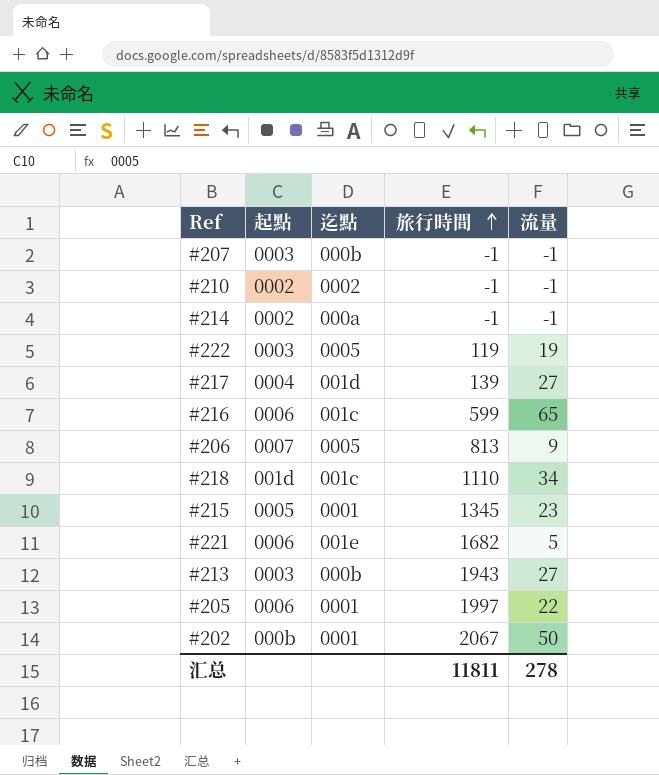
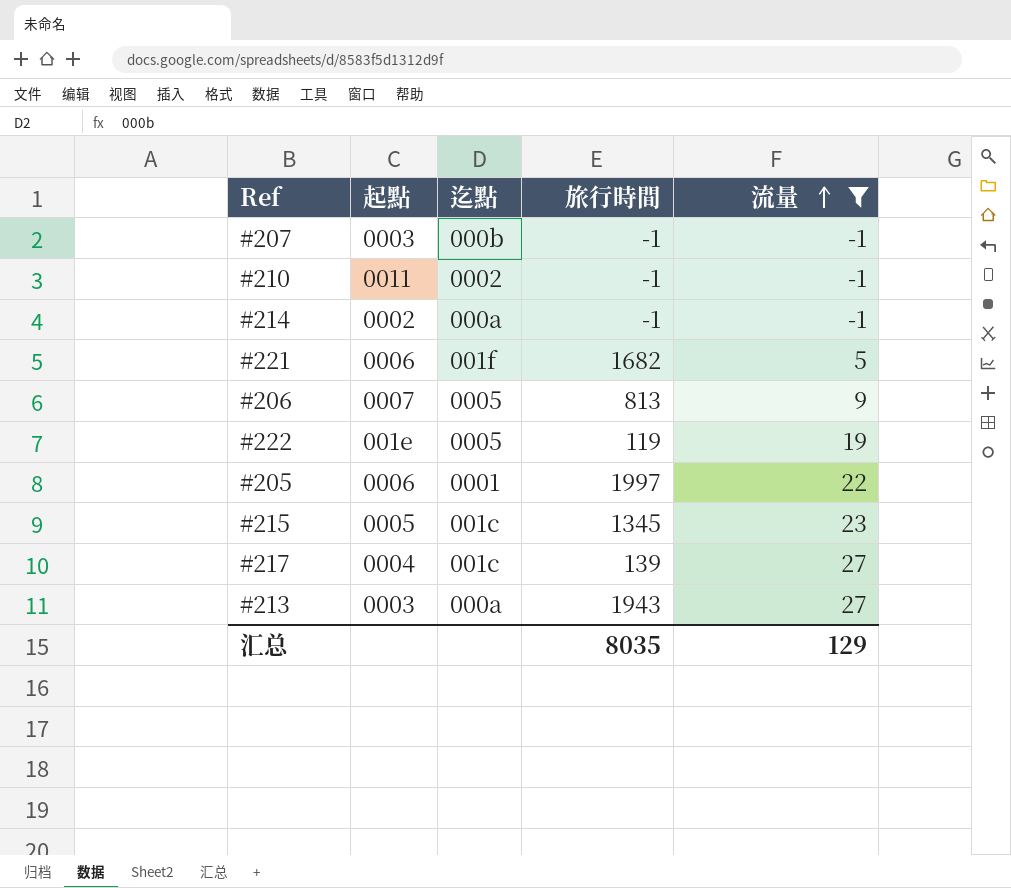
filter: none -> 流量 <= 27
row order: 旅行時間 ascending -> 流量 ascending
#210 | 起點: 0002 -> 0011
#221 | 迄點: 001e -> 001f
#222 | 起點: 0003 -> 001e
#215 | 迄點: 0001 -> 001c
#217 | 迄點: 001d -> 001c
#213 | 迄點: 000b -> 000a
汇总 | 旅行時間: 11811 -> 8035
汇总 | 流量: 278 -> 129

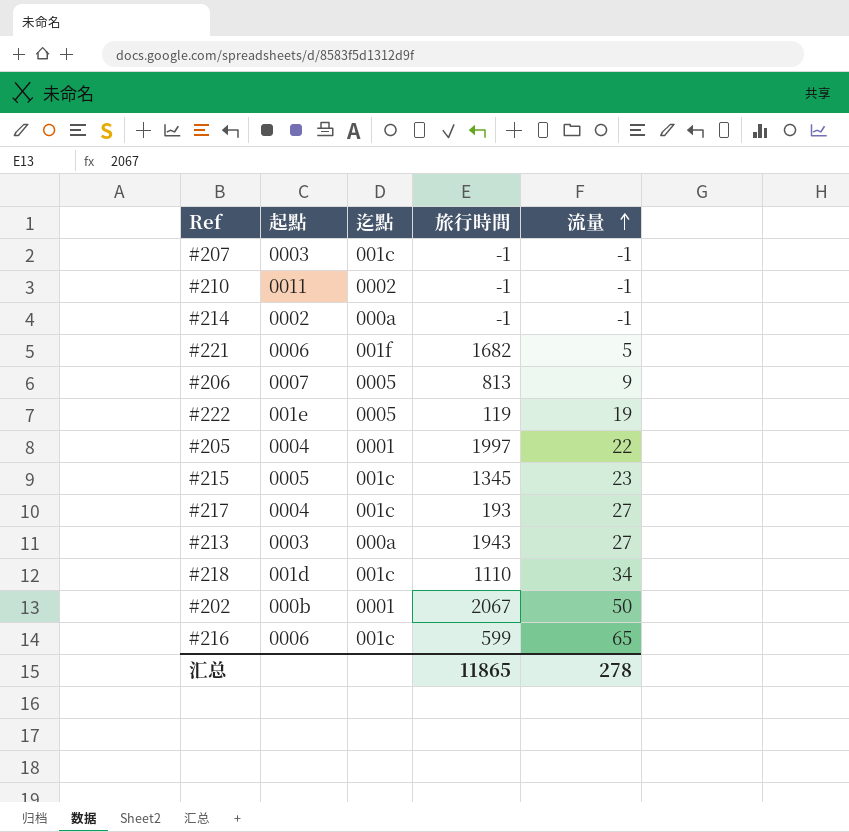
filter: 流量 <= 27 -> none
#207 | 迄點: 000b -> 001c
#205 | 起點: 0006 -> 0004
#217 | 旅行時間: 139 -> 193
汇总 | 旅行時間: 8035 -> 11865
汇总 | 流量: 129 -> 278

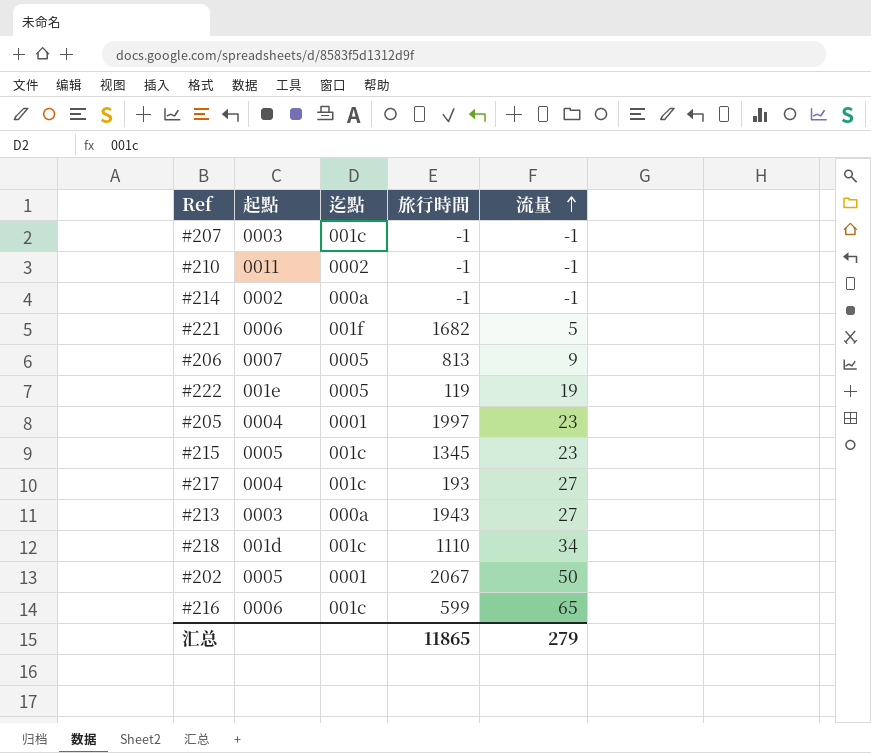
#205 | 流量: 22 -> 23
#202 | 起點: 000b -> 0005
汇总 | 流量: 278 -> 279

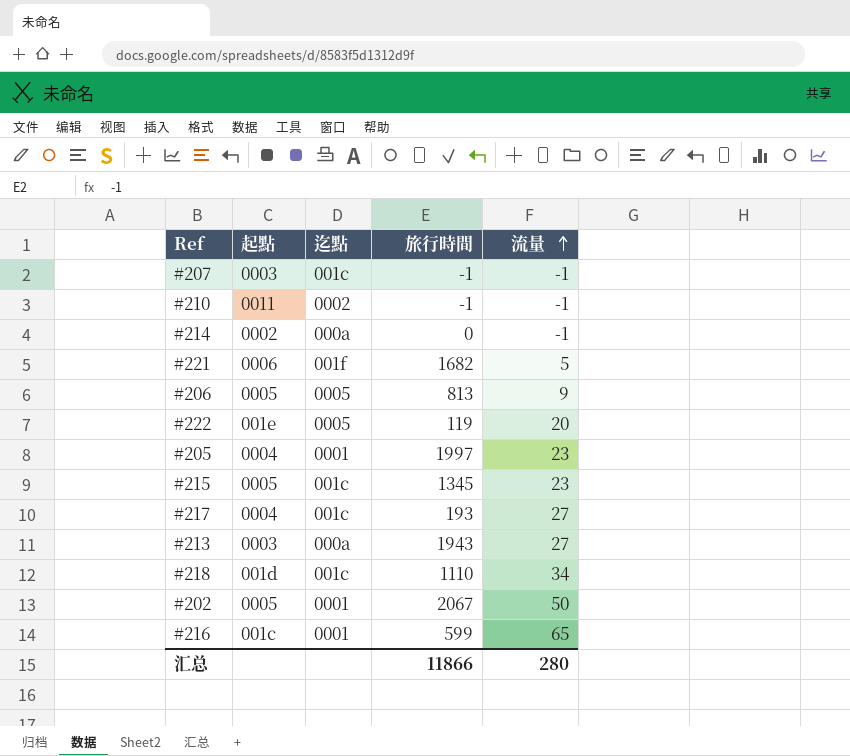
#214 | 旅行時間: -1 -> 0
#206 | 起點: 0007 -> 0005
#222 | 流量: 19 -> 20
#216 | 起點: 0006 -> 001c
#216 | 迄點: 001c -> 0001
汇总 | 旅行時間: 11865 -> 11866
汇总 | 流量: 279 -> 280

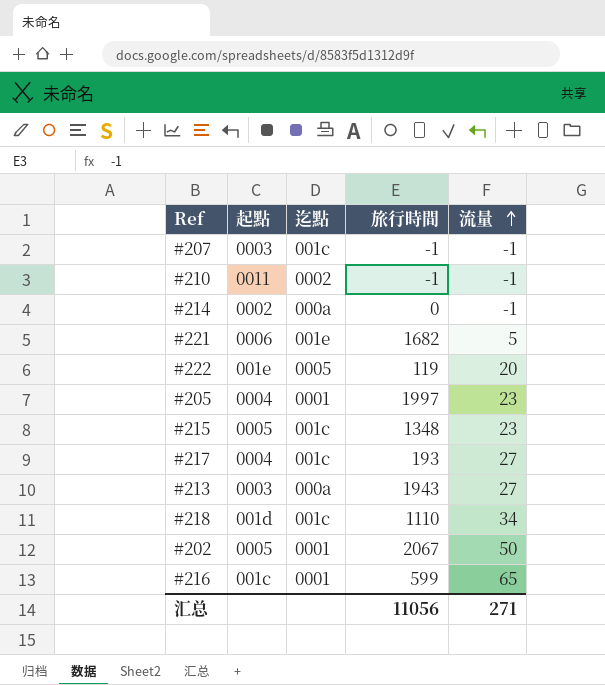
row #206: 0005 | 0005 | 813 | 9 -> none
#221 | 迄點: 001f -> 001e
#215 | 旅行時間: 1345 -> 1348
汇总 | 旅行時間: 11866 -> 11056
汇总 | 流量: 280 -> 271

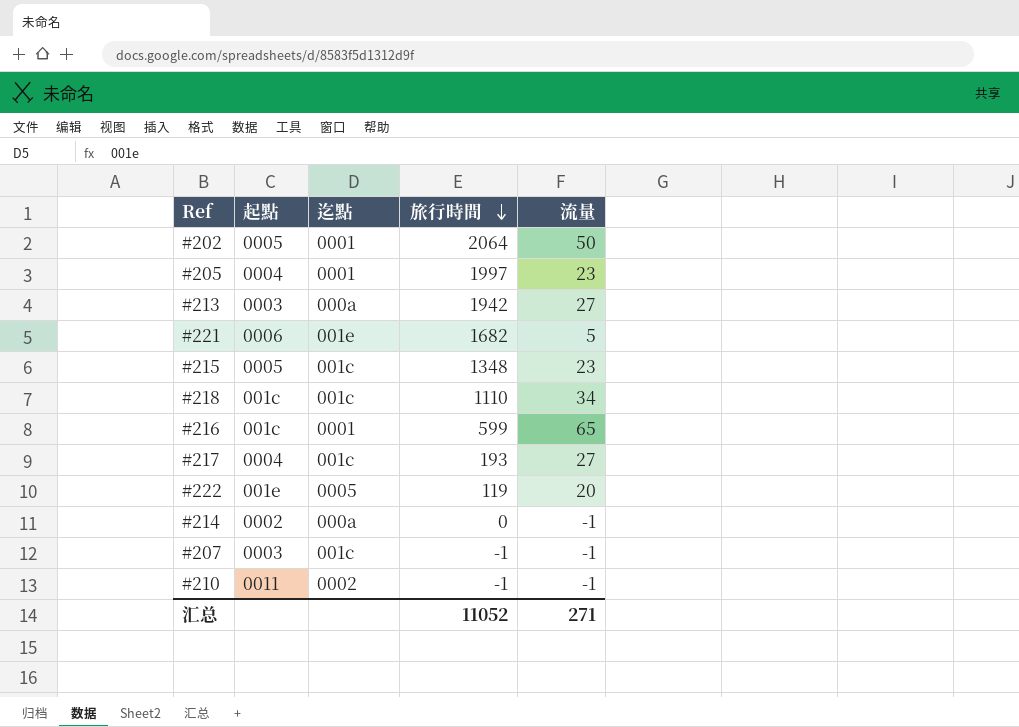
row order: 流量 ascending -> 旅行時間 descending
#202 | 旅行時間: 2067 -> 2064
#213 | 旅行時間: 1943 -> 1942
#218 | 起點: 001d -> 001c
汇总 | 旅行時間: 11056 -> 11052

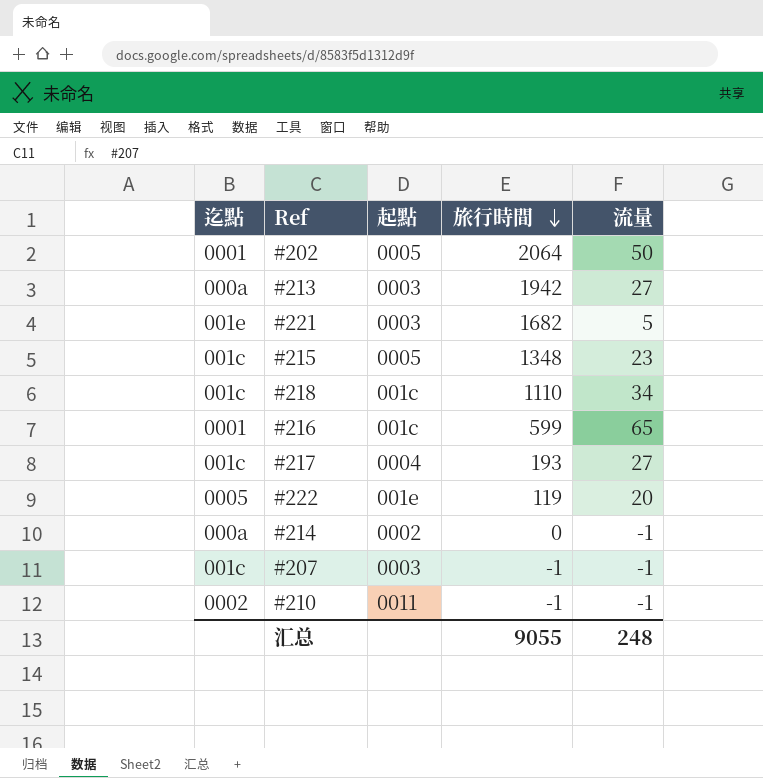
column 迄點 | position: 3 -> 1
row #205: 0004 | 0001 | 1997 | 23 -> none
#221 | 起點: 0006 -> 0003
汇总 | 旅行時間: 11052 -> 9055
汇总 | 流量: 271 -> 248

